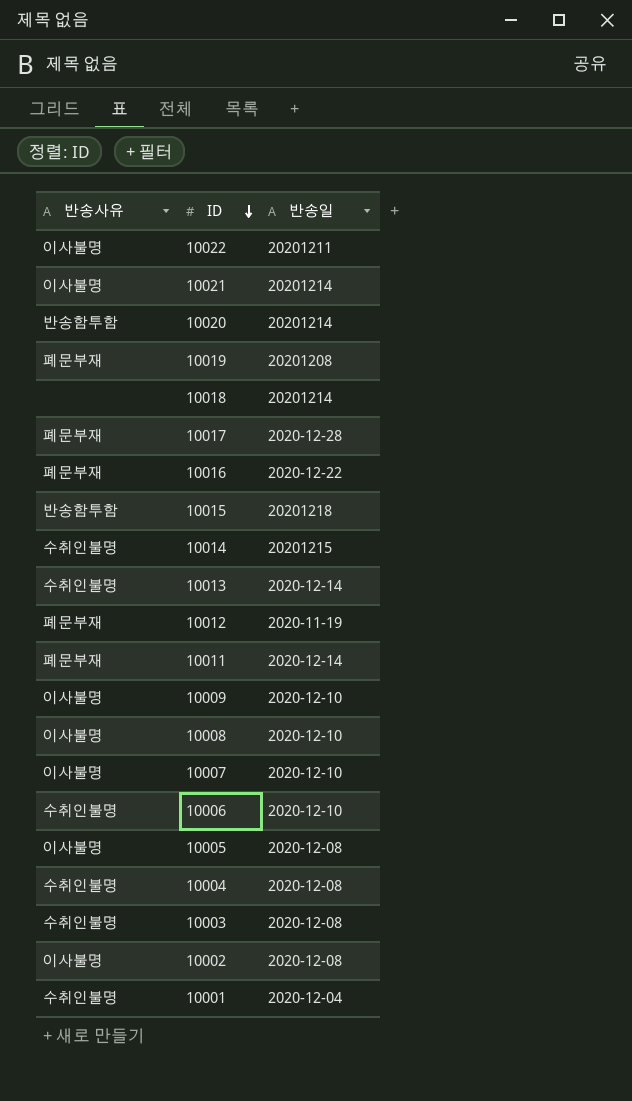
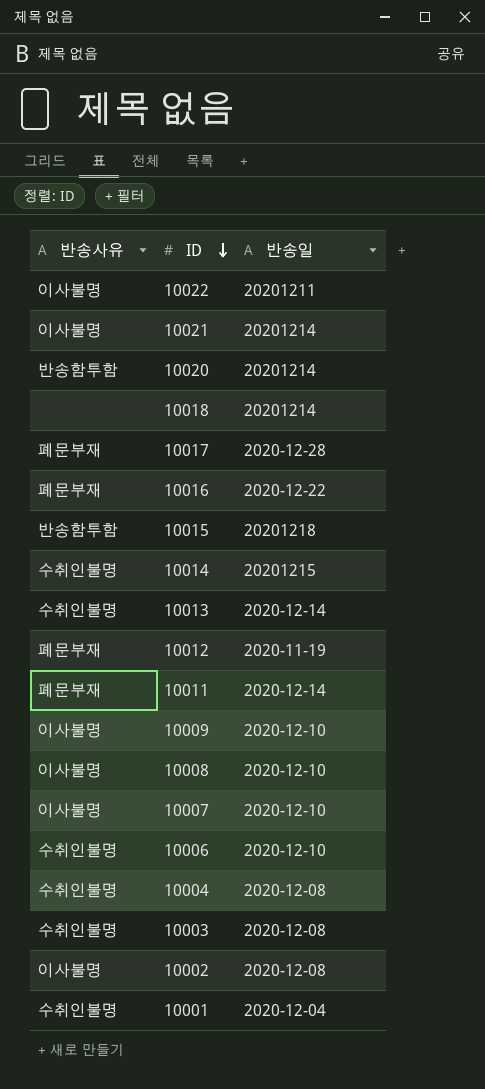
row 10019: 폐문부재 | 20201208 -> none
row 10005: 이사불명 | 2020-12-08 -> none

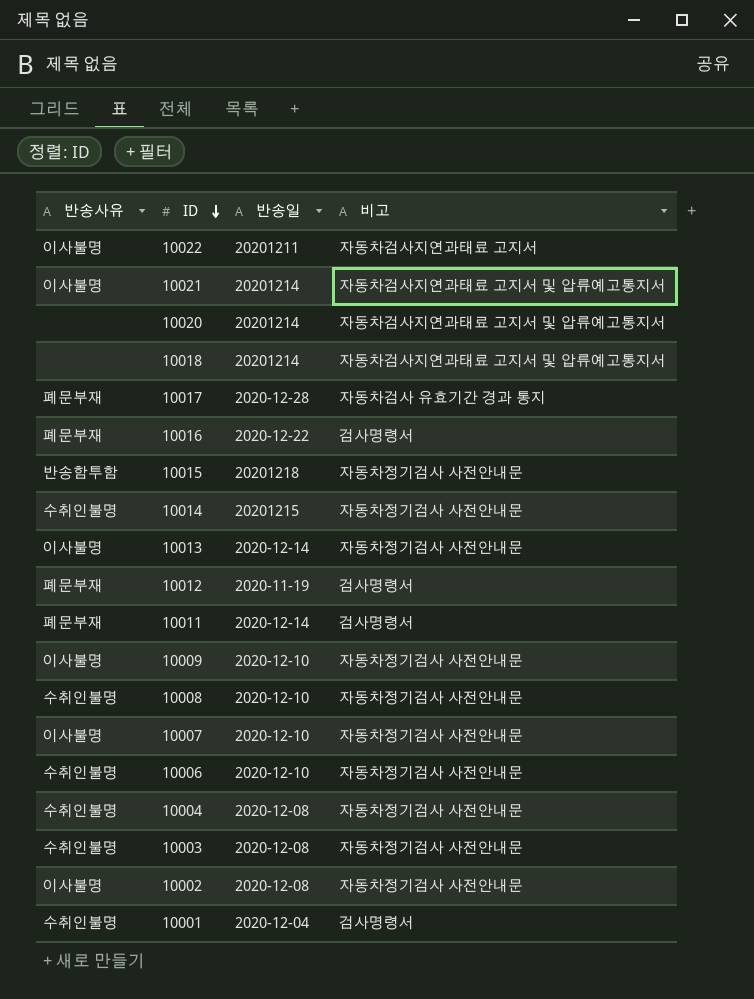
column 비고 | position: none -> 4
10020 | 반송사유: 반송함투함 -> none
10013 | 반송사유: 수취인불명 -> 이사불명
10008 | 반송사유: 이사불명 -> 수취인불명

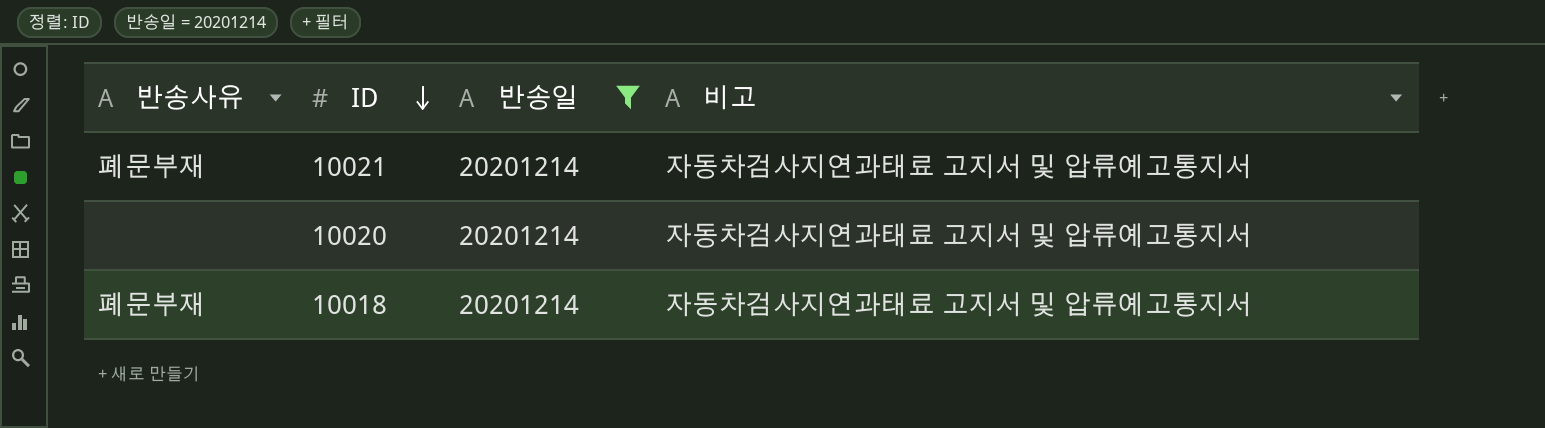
filter: none -> 반송일 = 20201214
10021 | 반송사유: 이사불명 -> 폐문부재
10018 | 반송사유: none -> 폐문부재

